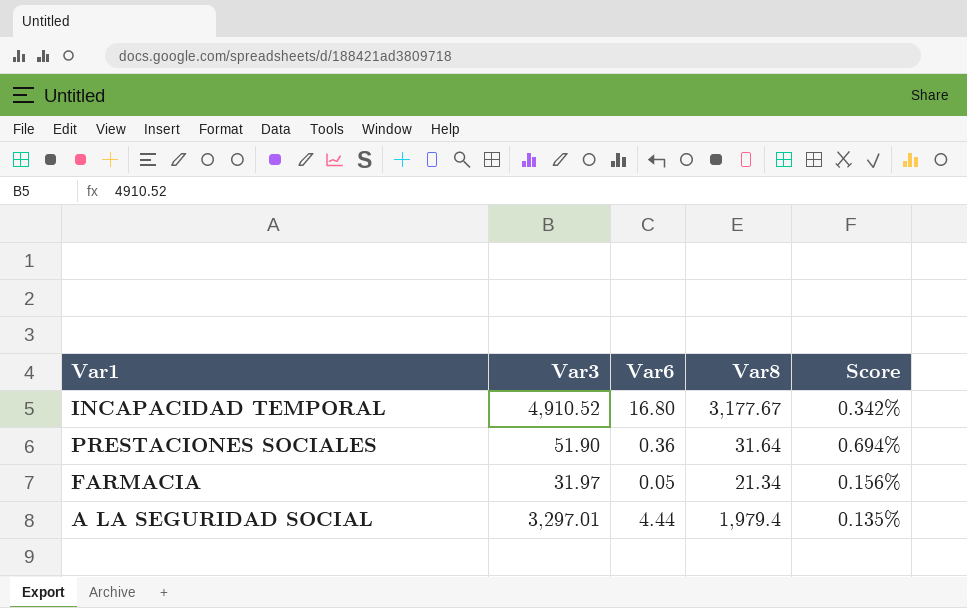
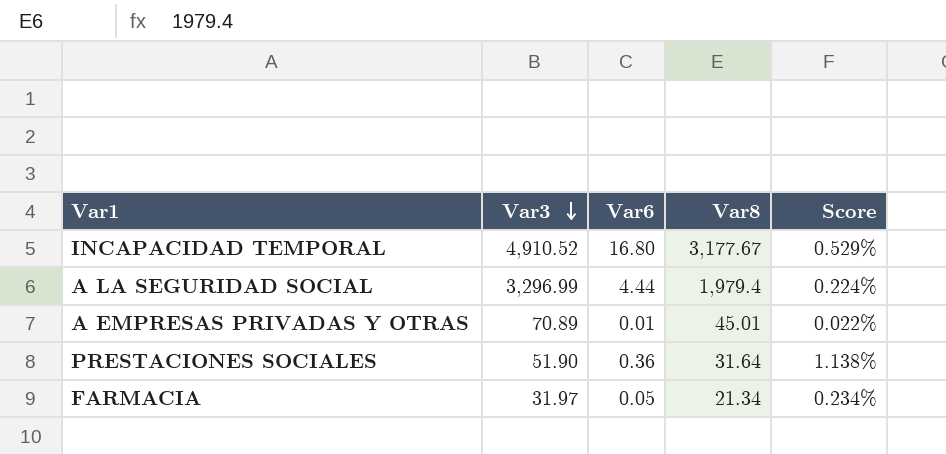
row order: none -> Var3 descending
column Score | formula: [Var6] / [Var3] -> [Var6] / [Var8]
A LA SEGURIDAD SOCIAL | Var3: 3,297.01 -> 3,296.99
row A EMPRESAS PRIVADAS Y OTRAS: none -> 70.89 | 0.01 | 45.01 | 0.022%

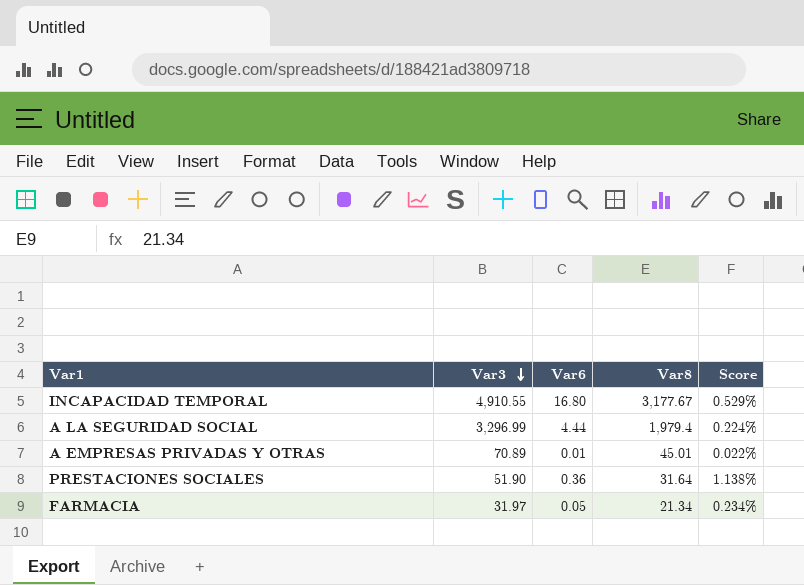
INCAPACIDAD TEMPORAL | Var3: 4,910.52 -> 4,910.55

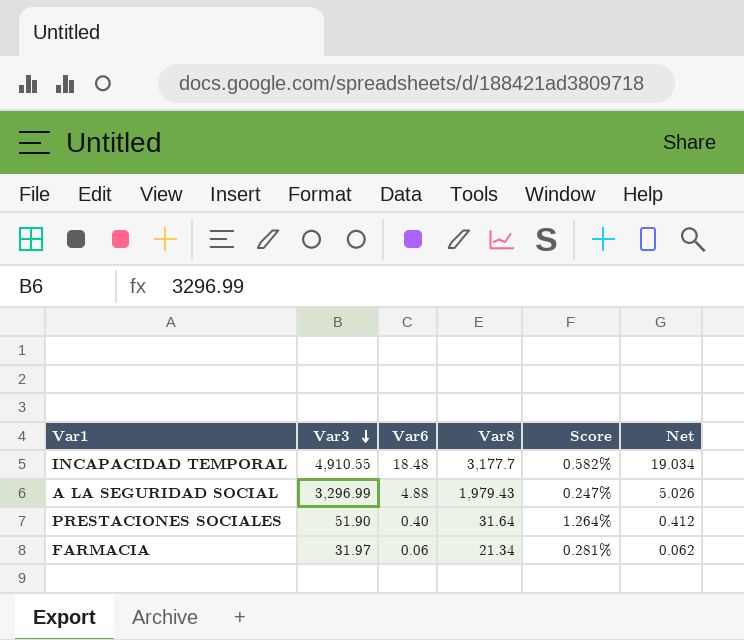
column Net | formula: none -> [Var6] * 1.03
row A EMPRESAS PRIVADAS Y OTRAS: 70.89 | 0.01 | 45.01 | 0.022% -> none
INCAPACIDAD TEMPORAL | Var6: 16.80 -> 18.48
INCAPACIDAD TEMPORAL | Var8: 3,177.67 -> 3,177.7
INCAPACIDAD TEMPORAL | Score: 0.529% -> 0.582%
A LA SEGURIDAD SOCIAL | Var6: 4.44 -> 4.88
A LA SEGURIDAD SOCIAL | Var8: 1,979.4 -> 1,979.43
A LA SEGURIDAD SOCIAL | Score: 0.224% -> 0.247%
PRESTACIONES SOCIALES | Var6: 0.36 -> 0.40
PRESTACIONES SOCIALES | Score: 1.138% -> 1.264%
FARMACIA | Var6: 0.05 -> 0.06
FARMACIA | Score: 0.234% -> 0.281%

